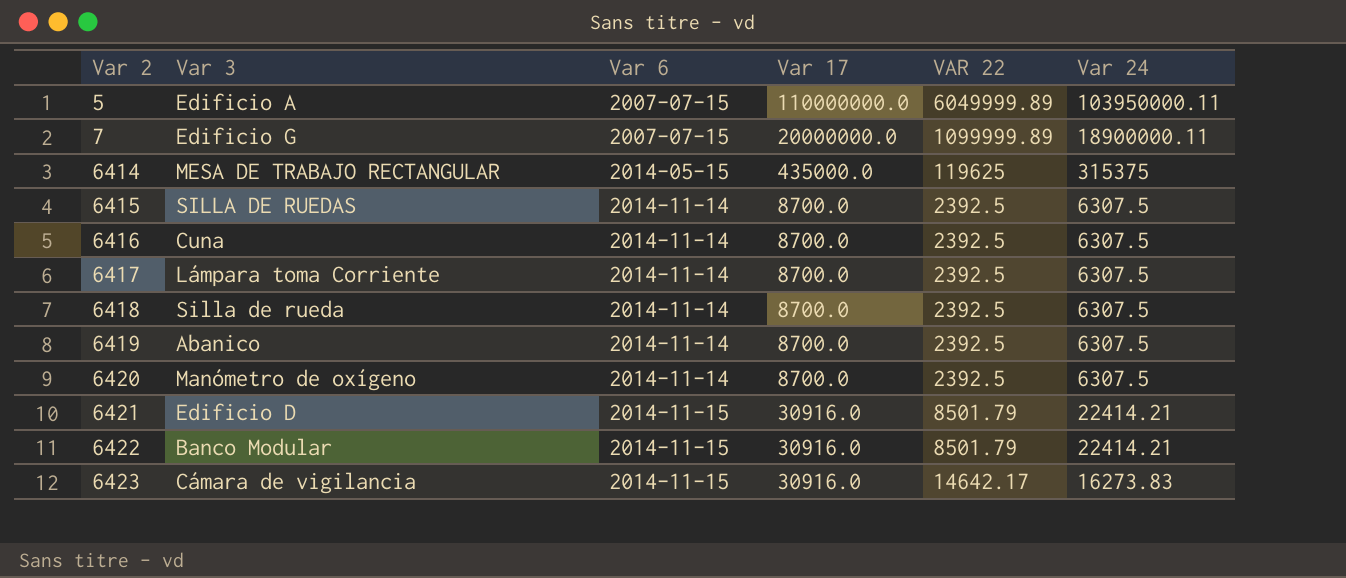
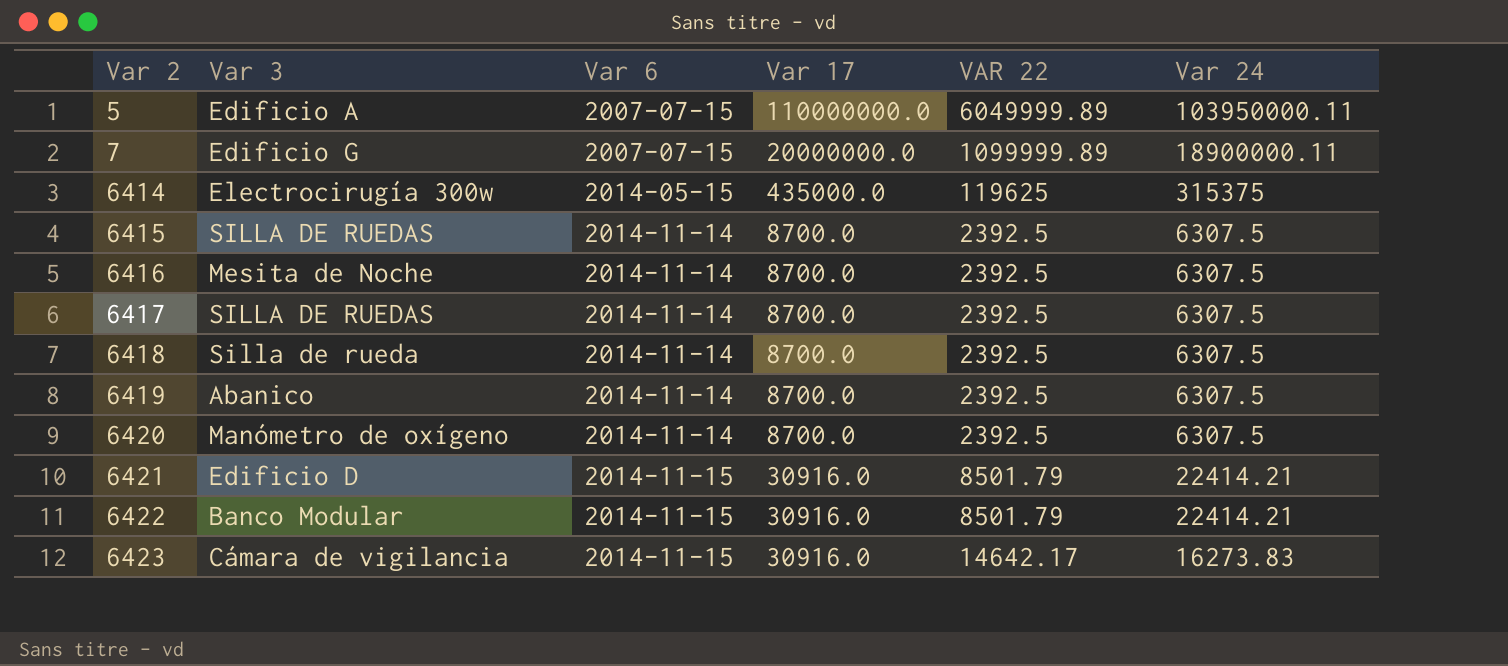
6414 | Var 3: MESA DE TRABAJO RECTANGULAR -> Electrocirugía 300w
6416 | Var 3: Cuna -> Mesita de Noche
6417 | Var 3: Lámpara toma Corriente -> SILLA DE RUEDAS

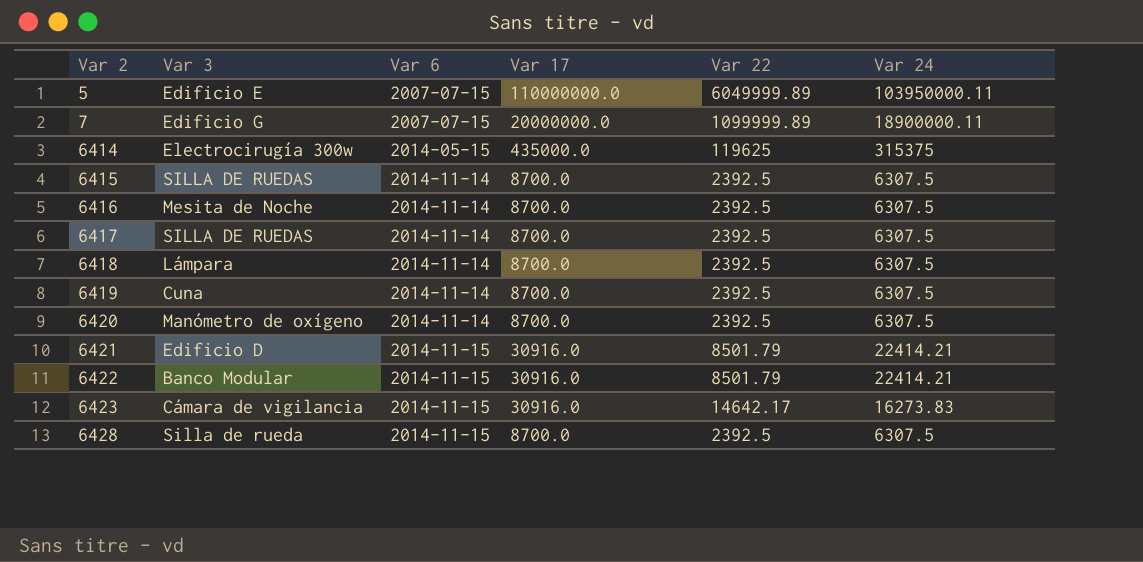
column name: VAR 22 -> Var 22
5 | Var 3: Edificio A -> Edificio E
6418 | Var 3: Silla de rueda -> Lámpara
6419 | Var 3: Abanico -> Cuna
row 6428: none -> Silla de rueda | 2014-11-15 | 8700.0 | 2392.5 | 6307.5

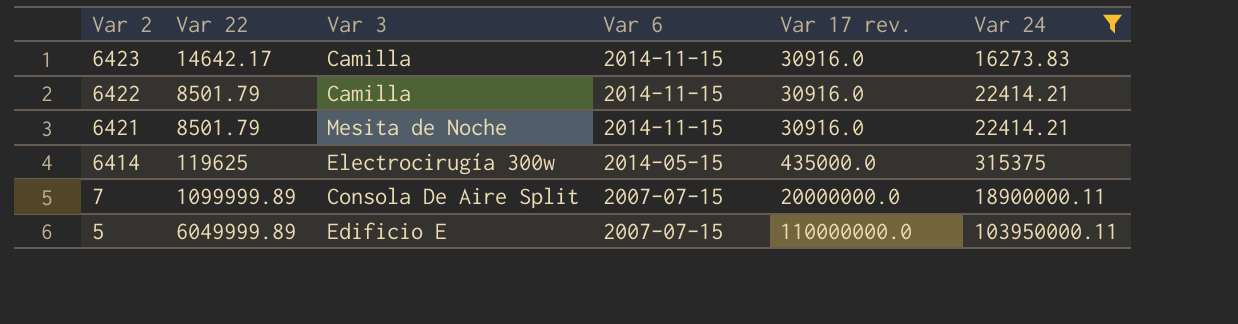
filter: none -> Var 24 != 6307.5
row order: Var 2 ascending -> Var 2 descending
column Var 22 | position: 5 -> 2
column name: Var 17 -> Var 17 rev.
6423 | Var 3: Cámara de vigilancia -> Camilla
6422 | Var 3: Banco Modular -> Camilla
6421 | Var 3: Edificio D -> Mesita de Noche
7 | Var 3: Edificio G -> Consola De Aire Split

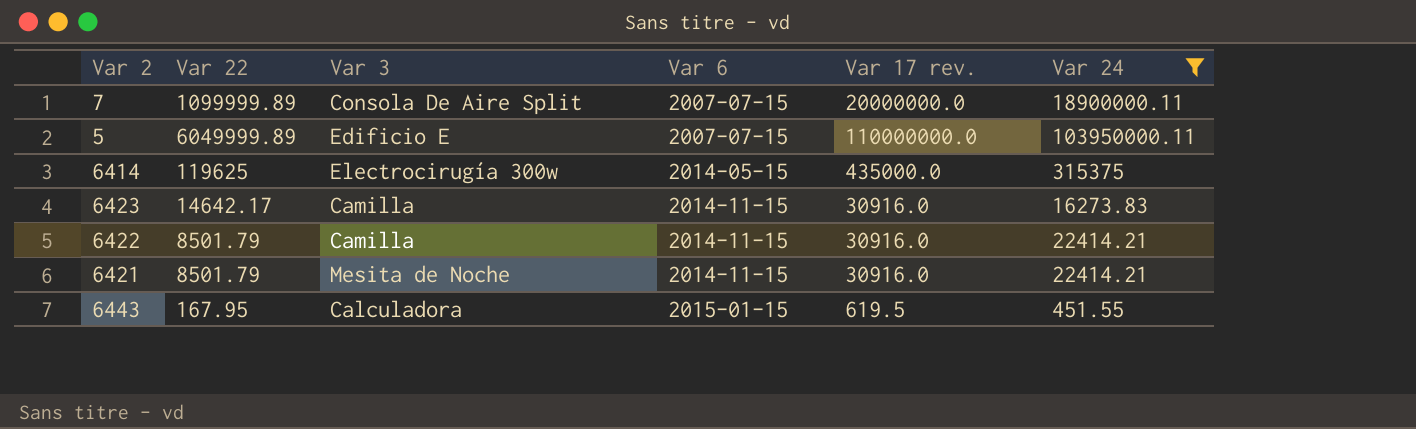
row order: Var 2 descending -> Var 6 ascending
row 6443: none -> 167.95 | Calculadora | 2015-01-15 | 619.5 | 451.55

